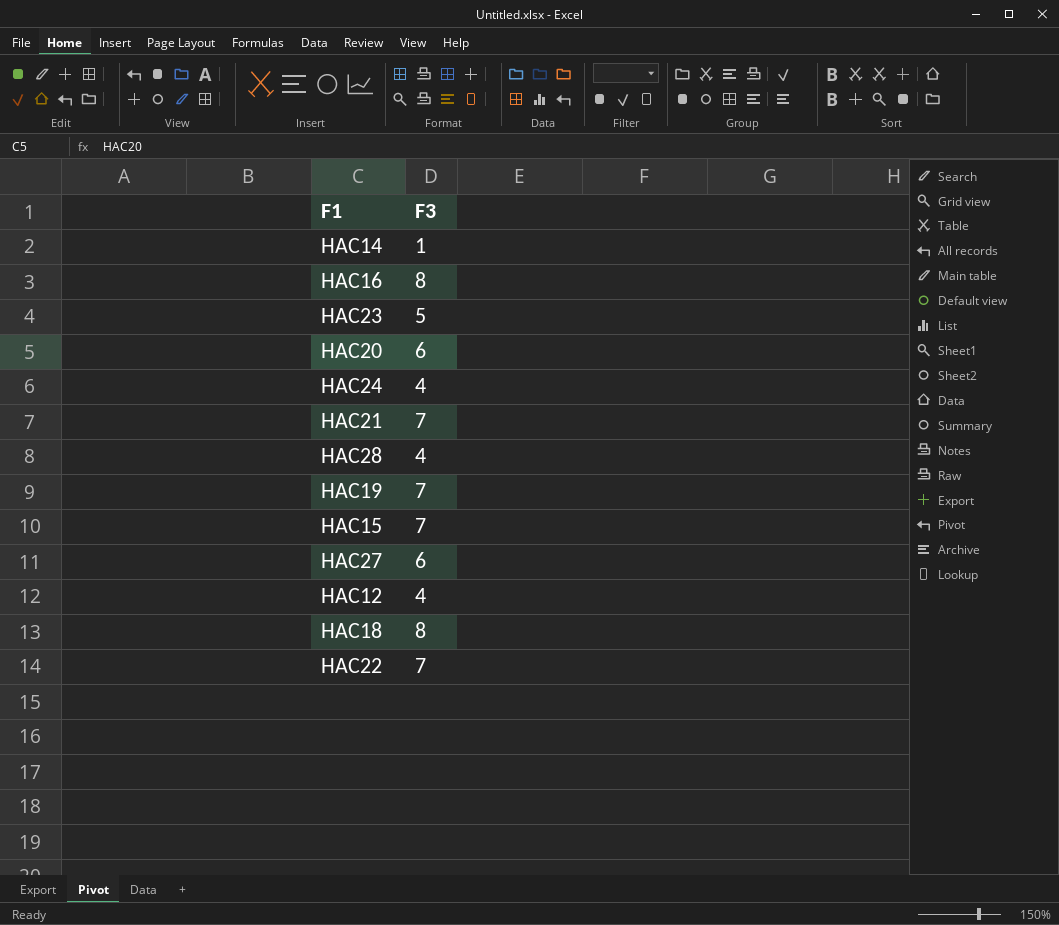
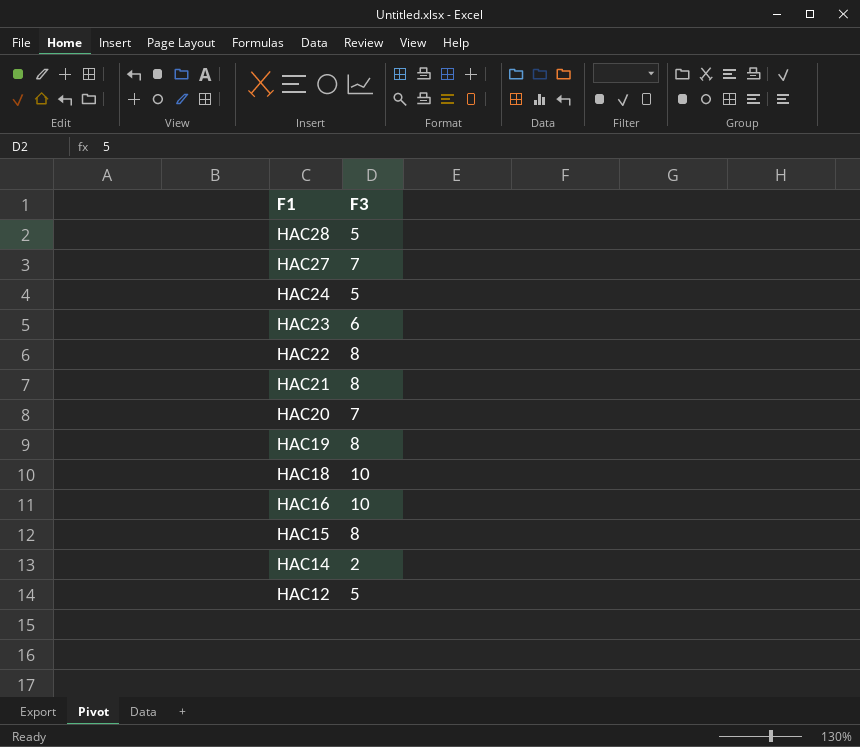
row order: none -> F1 descending
HAC28 | F3: 4 -> 5
HAC27 | F3: 6 -> 7
HAC24 | F3: 4 -> 5
HAC23 | F3: 5 -> 6
HAC22 | F3: 7 -> 8
HAC21 | F3: 7 -> 8
HAC20 | F3: 6 -> 7
HAC19 | F3: 7 -> 8
HAC18 | F3: 8 -> 10
HAC16 | F3: 8 -> 10
HAC15 | F3: 7 -> 8
HAC14 | F3: 1 -> 2
HAC12 | F3: 4 -> 5

